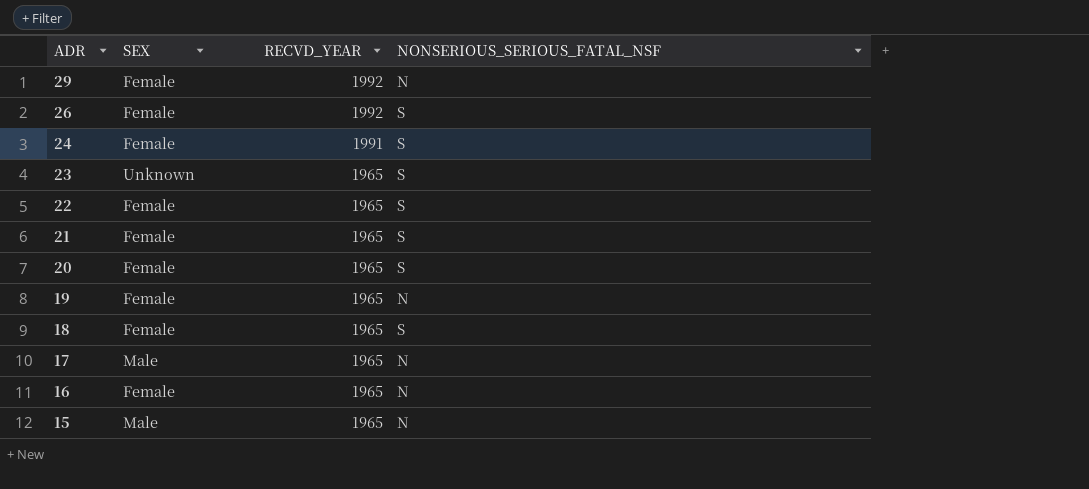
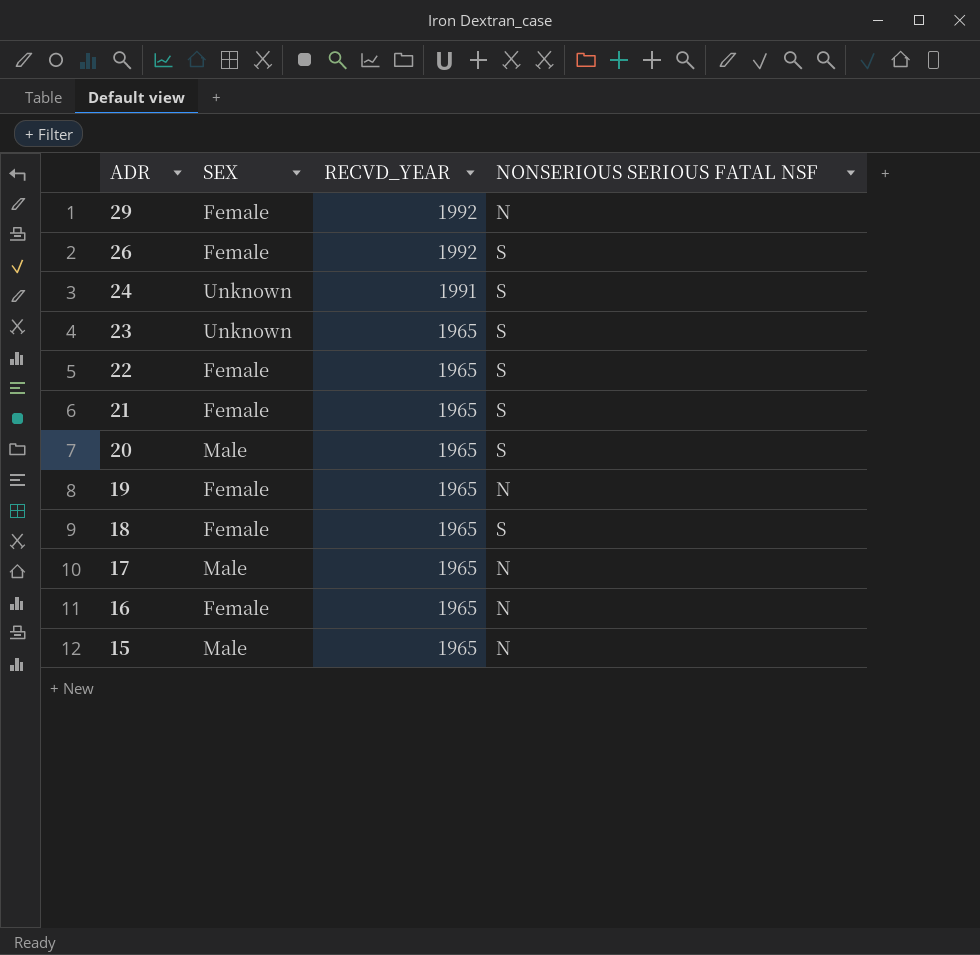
column name: NONSERIOUS_SERIOUS_FATAL_NSF -> NONSERIOUS SERIOUS FATAL NSF
24 | SEX: Female -> Unknown
20 | SEX: Female -> Male

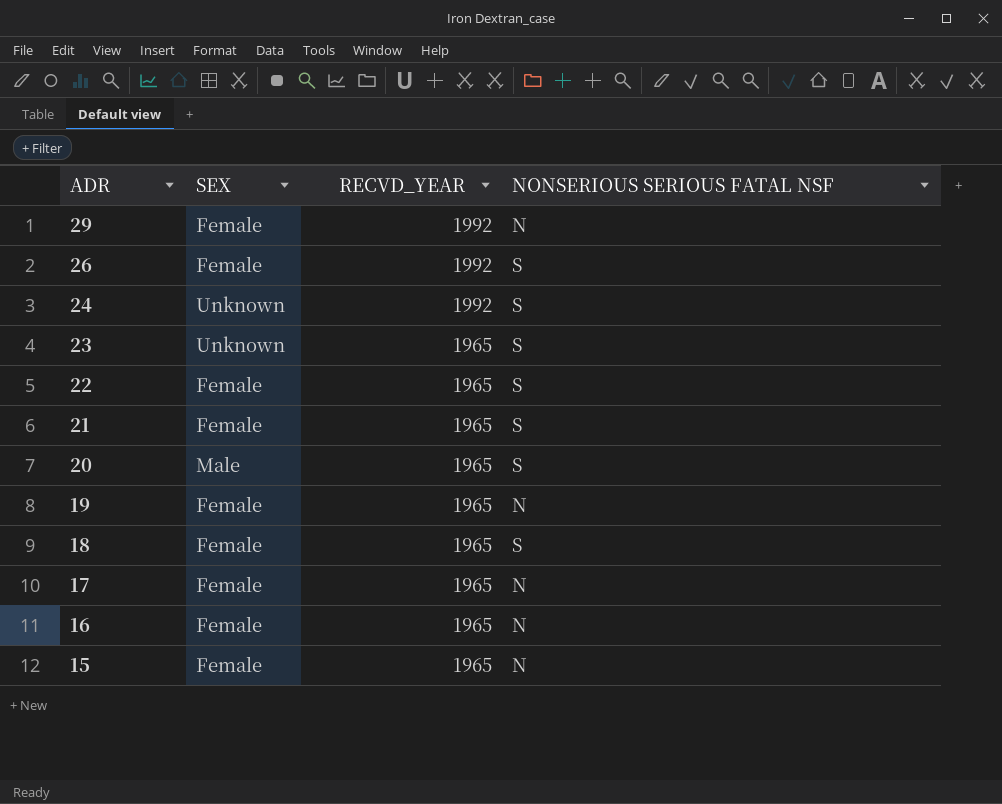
24 | RECVD_YEAR: 1991 -> 1992
17 | SEX: Male -> Female
15 | SEX: Male -> Female

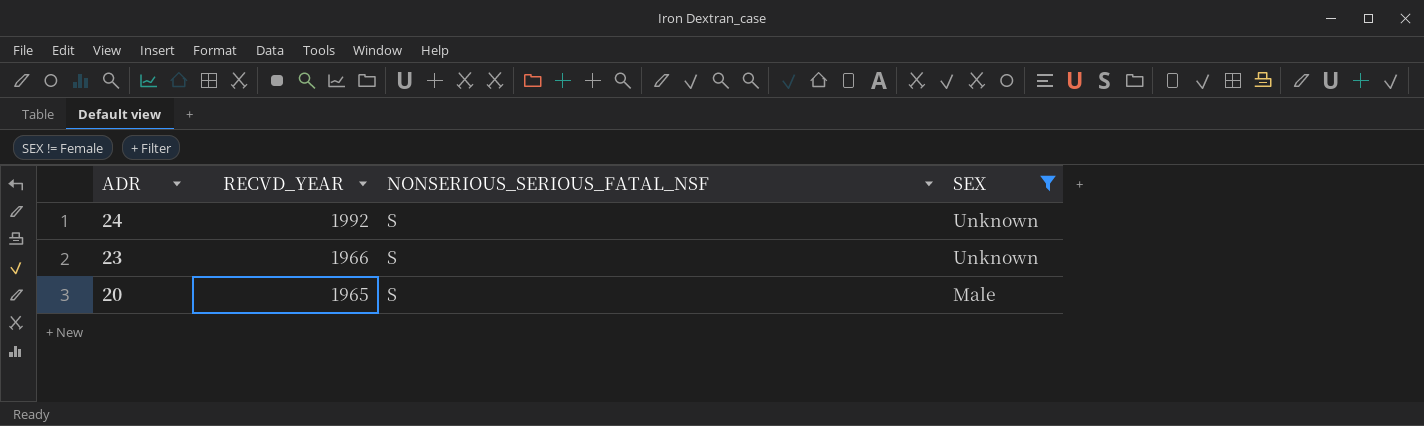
filter: none -> SEX != Female
column name: NONSERIOUS SERIOUS FATAL NSF -> NONSERIOUS_SERIOUS_FATAL_NSF
column SEX | position: 2 -> 4
23 | RECVD_YEAR: 1965 -> 1966

